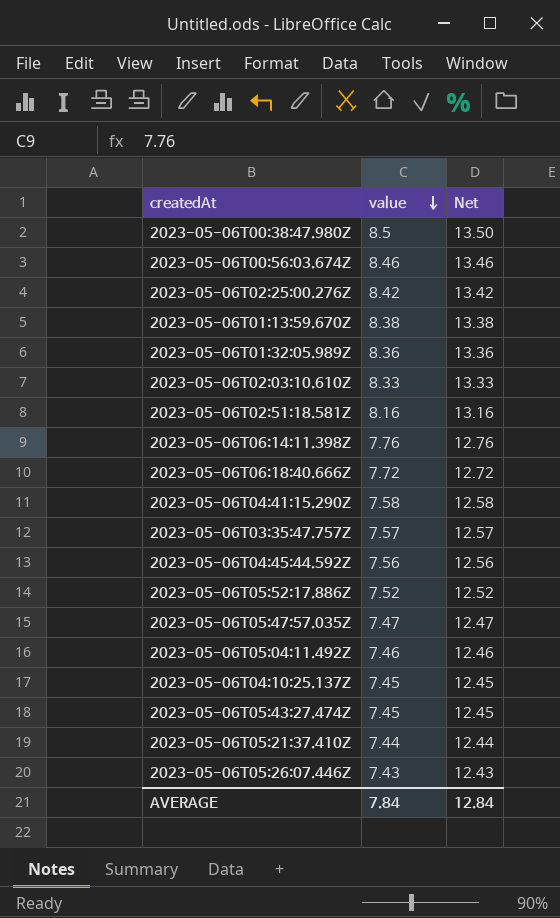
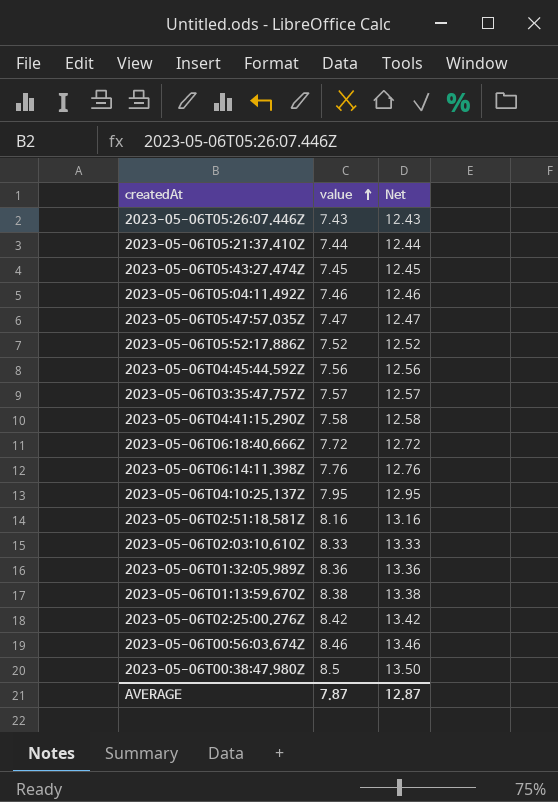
row order: value descending -> value ascending
2023-05-06T04:10:25.137Z | value: 7.45 -> 7.95
2023-05-06T04:10:25.137Z | Net: 12.45 -> 12.95
AVERAGE | value: 7.84 -> 7.87
AVERAGE | Net: 12.84 -> 12.87

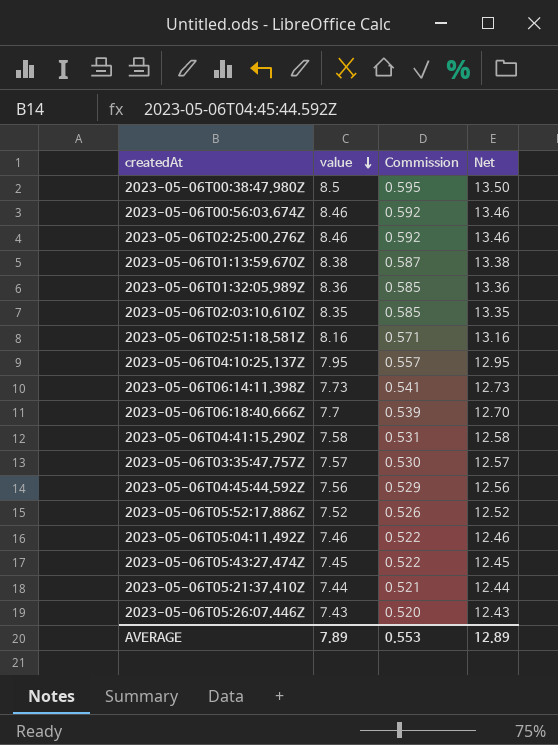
row order: value ascending -> value descending
column Commission | formula: none -> [value] * 0.07
row 2023-05-06T05:47:57.035Z: 7.47 | 12.47 -> none
2023-05-06T02:25:00.276Z | value: 8.42 -> 8.46
2023-05-06T02:25:00.276Z | Net: 13.42 -> 13.46
2023-05-06T02:03:10.610Z | value: 8.33 -> 8.35
2023-05-06T02:03:10.610Z | Net: 13.33 -> 13.35
2023-05-06T06:14:11.398Z | value: 7.76 -> 7.73
2023-05-06T06:14:11.398Z | Net: 12.76 -> 12.73
2023-05-06T06:18:40.666Z | value: 7.72 -> 7.7
2023-05-06T06:18:40.666Z | Net: 12.72 -> 12.70
AVERAGE | value: 7.87 -> 7.89
AVERAGE | Net: 12.87 -> 12.89

